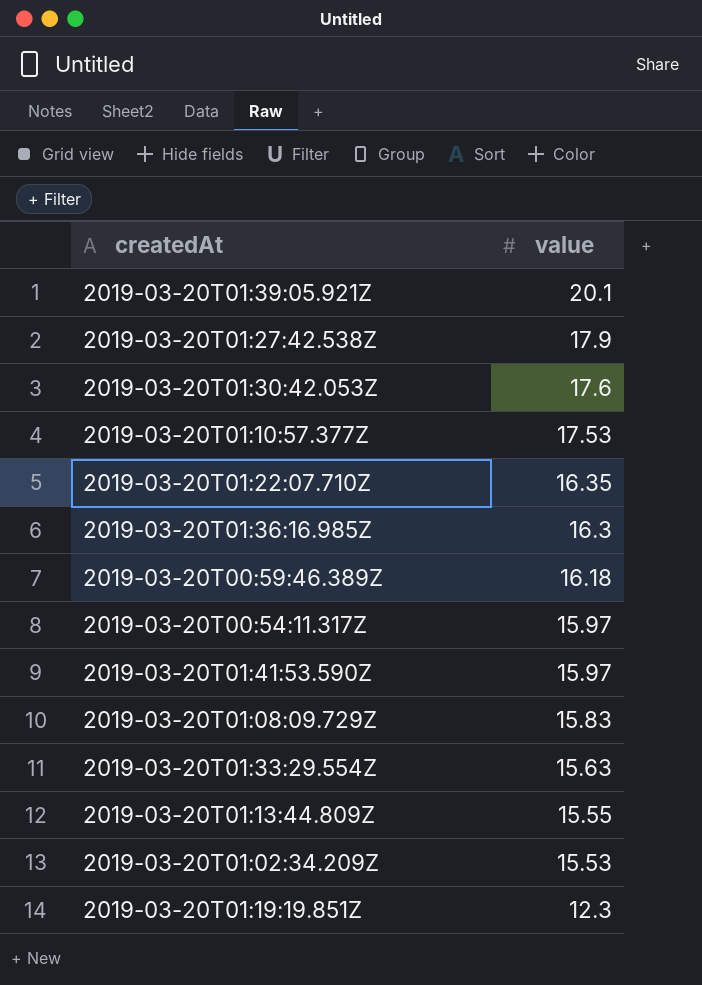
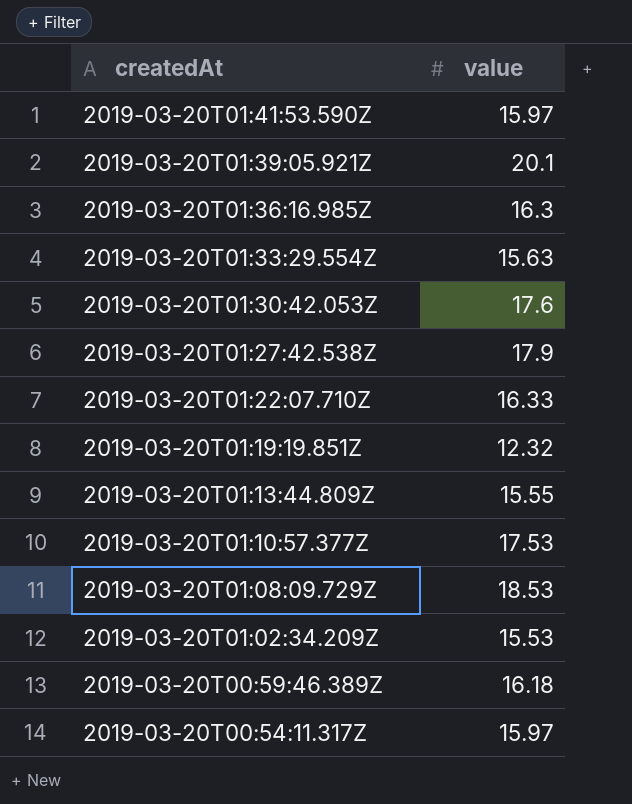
row order: value descending -> createdAt descending
2019-03-20T01:22:07.710Z | value: 16.35 -> 16.33
2019-03-20T01:19:19.851Z | value: 12.3 -> 12.32
2019-03-20T01:08:09.729Z | value: 15.83 -> 18.53

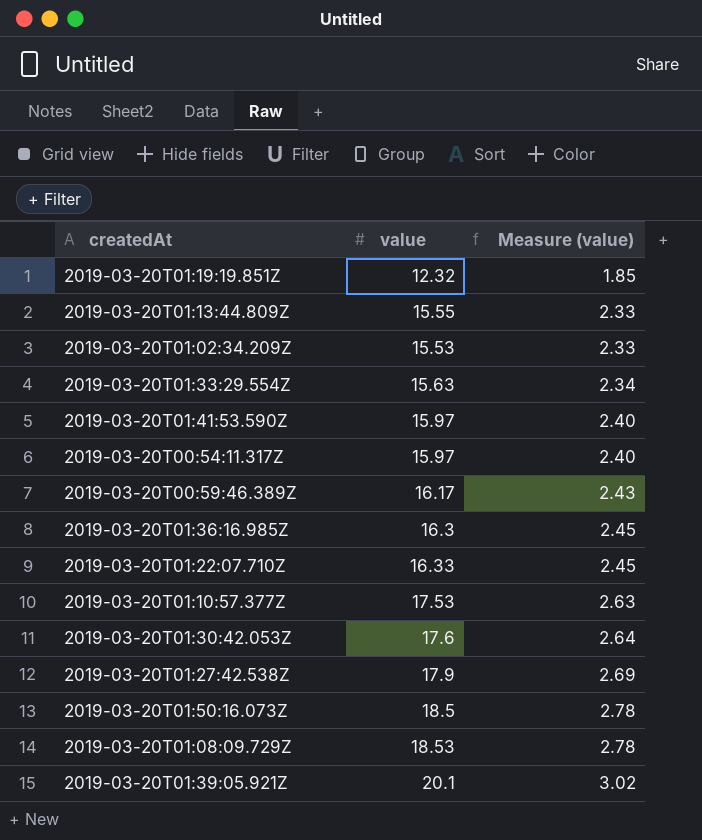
row order: createdAt descending -> Measure (value) ascending
column Measure (value) | formula: none -> [value] * 0.15
2019-03-20T00:59:46.389Z | value: 16.18 -> 16.17
row 2019-03-20T01:50:16.073Z: none -> 18.5 | 2.78

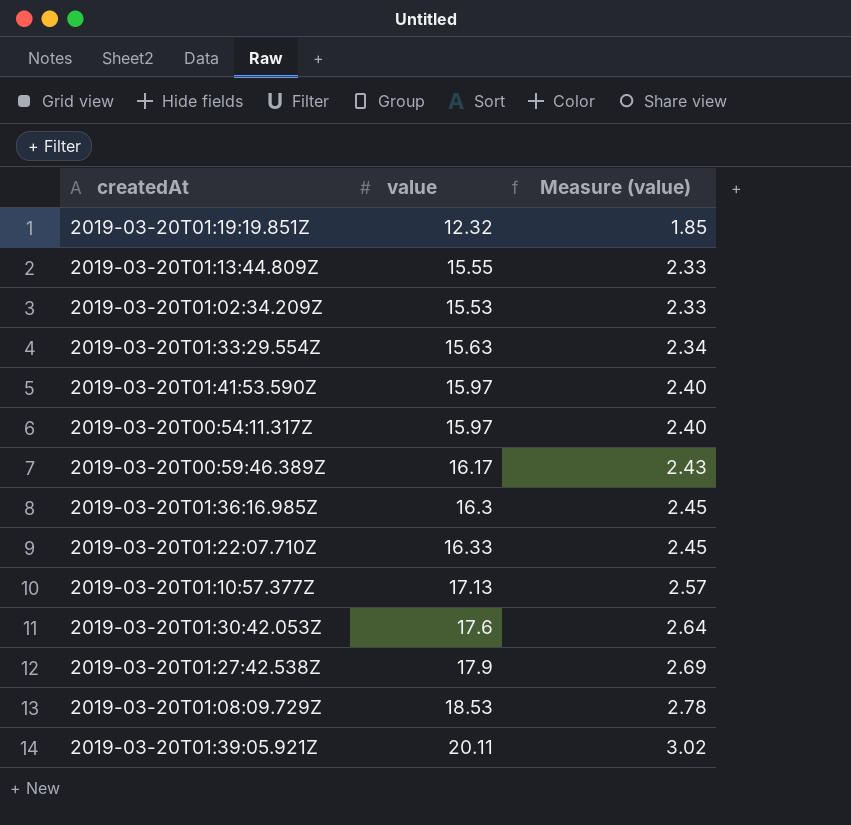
row 2019-03-20T01:50:16.073Z: 18.5 | 2.78 -> none
2019-03-20T01:10:57.377Z | value: 17.53 -> 17.13
2019-03-20T01:10:57.377Z | Measure (value): 2.63 -> 2.57
2019-03-20T01:39:05.921Z | value: 20.1 -> 20.11

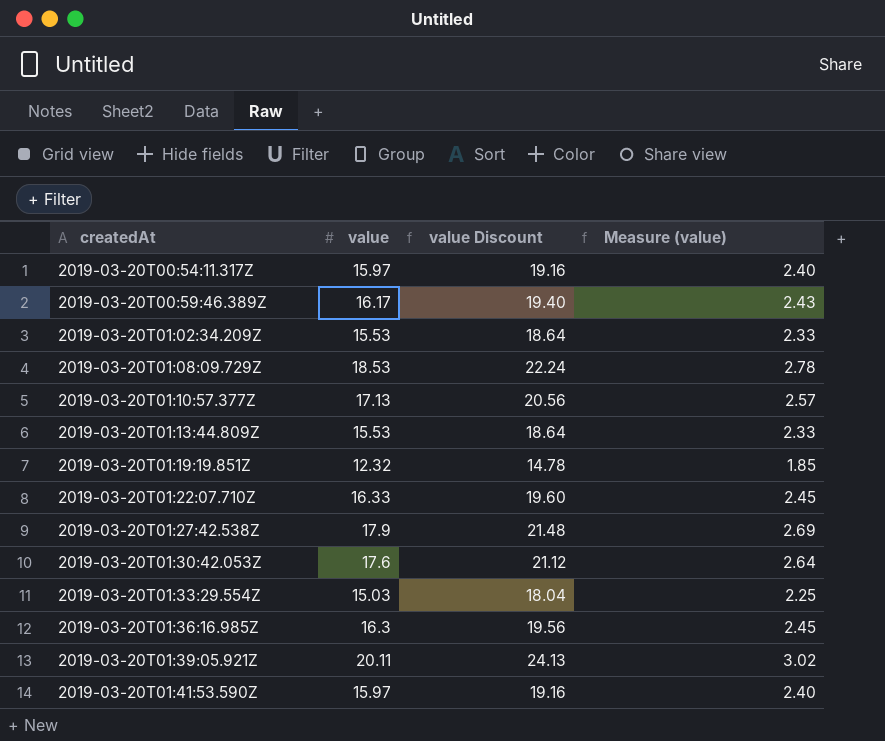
row order: Measure (value) ascending -> createdAt ascending
column value Discount | formula: none -> [value] * 1.2
2019-03-20T01:13:44.809Z | value: 15.55 -> 15.53
2019-03-20T01:33:29.554Z | value: 15.63 -> 15.03
2019-03-20T01:33:29.554Z | Measure (value): 2.34 -> 2.25

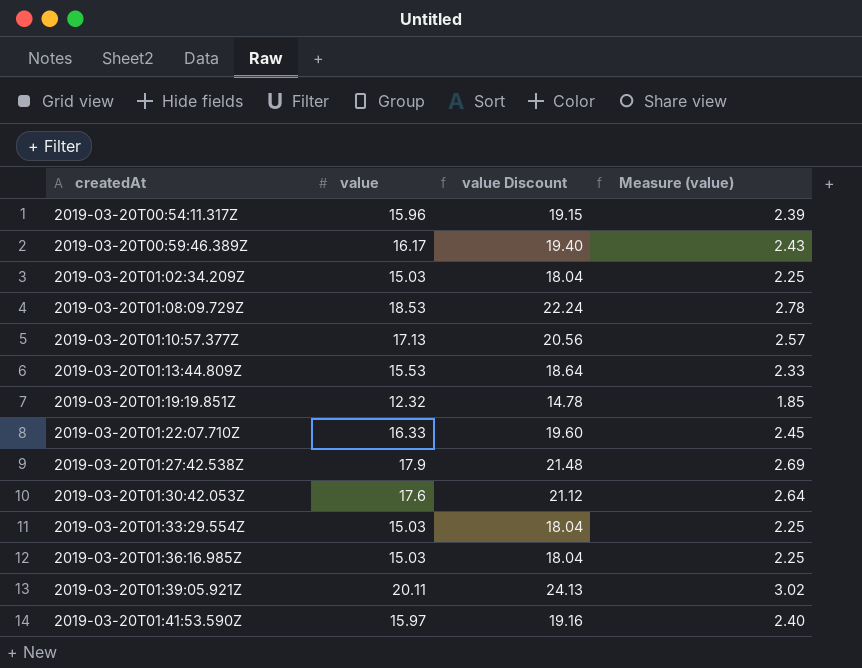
2019-03-20T00:54:11.317Z | value: 15.97 -> 15.96
2019-03-20T00:54:11.317Z | value Discount: 19.16 -> 19.15
2019-03-20T00:54:11.317Z | Measure (value): 2.40 -> 2.39
2019-03-20T01:02:34.209Z | value: 15.53 -> 15.03
2019-03-20T01:02:34.209Z | value Discount: 18.64 -> 18.04
2019-03-20T01:02:34.209Z | Measure (value): 2.33 -> 2.25
2019-03-20T01:36:16.985Z | value: 16.3 -> 15.03
2019-03-20T01:36:16.985Z | value Discount: 19.56 -> 18.04
2019-03-20T01:36:16.985Z | Measure (value): 2.45 -> 2.25

